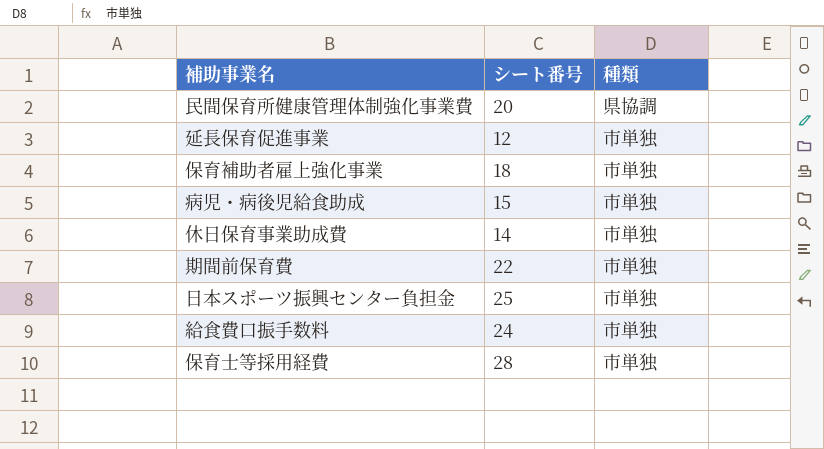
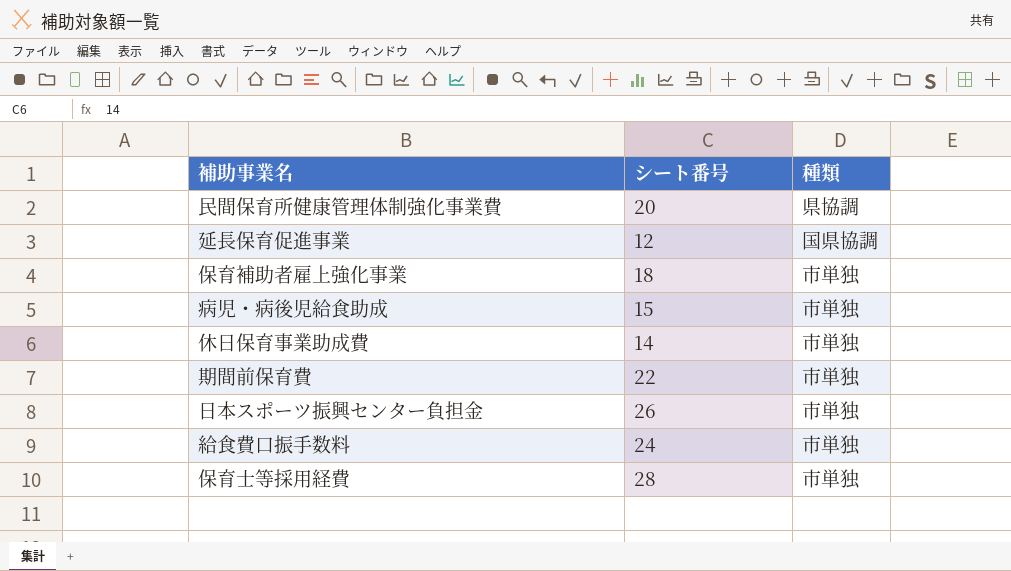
延長保育促進事業 | 種類: 市単独 -> 国県協調
日本スポーツ振興センター負担金 | シート番号: 25 -> 26

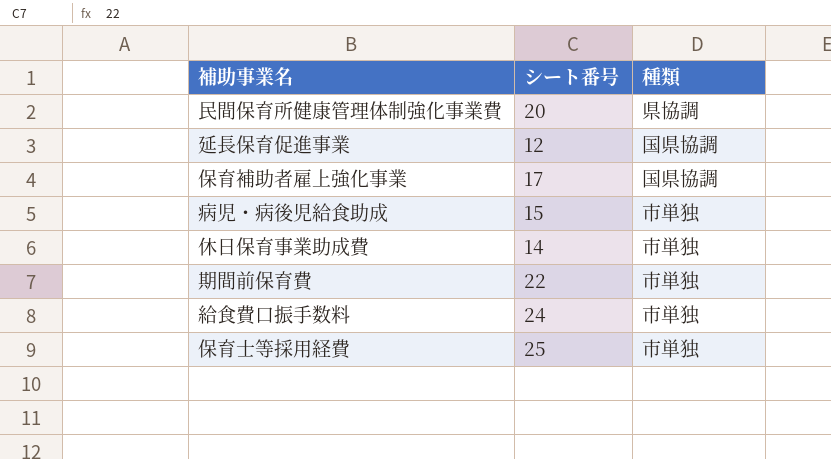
row 日本スポーツ振興センター負担金: 26 | 市単独 -> none
保育補助者雇上強化事業 | シート番号: 18 -> 17
保育補助者雇上強化事業 | 種類: 市単独 -> 国県協調
保育士等採用経費 | シート番号: 28 -> 25

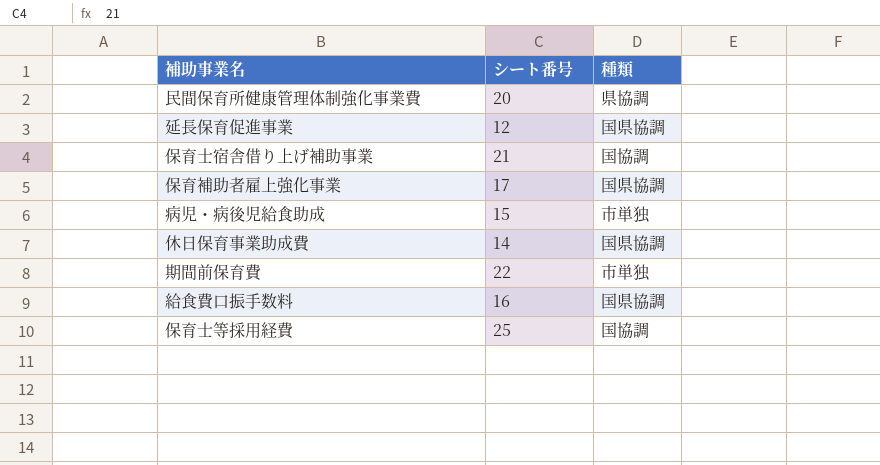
row 保育士宿舎借り上げ補助事業: none -> 21 | 国協調
休日保育事業助成費 | 種類: 市単独 -> 国県協調
給食費口振手数料 | シート番号: 24 -> 16
給食費口振手数料 | 種類: 市単独 -> 国県協調
保育士等採用経費 | 種類: 市単独 -> 国協調

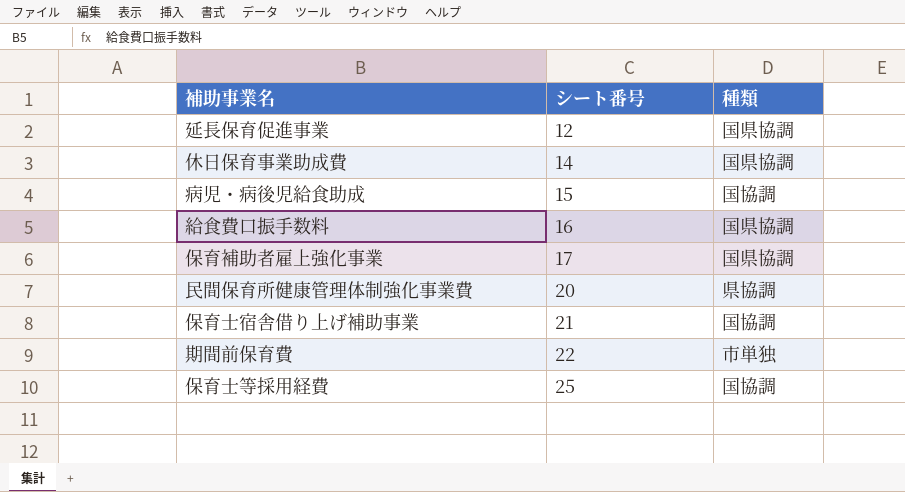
row order: none -> シート番号 ascending
病児・病後児給食助成 | 種類: 市単独 -> 国協調

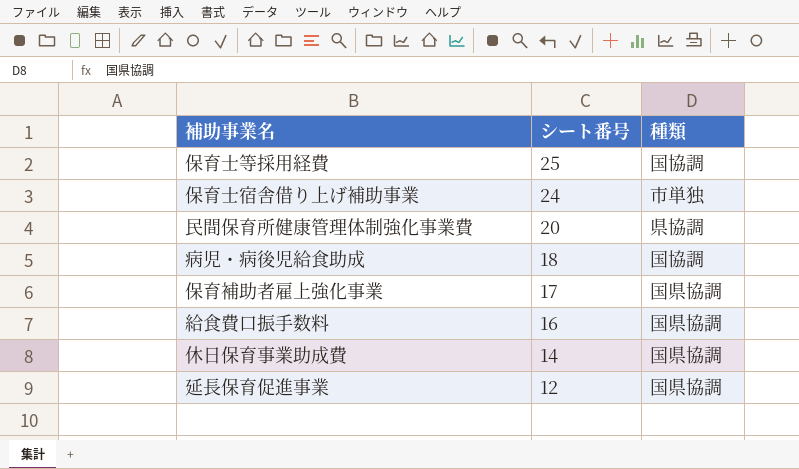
row order: シート番号 ascending -> シート番号 descending
row 期間前保育費: 22 | 市単独 -> none
保育士宿舎借り上げ補助事業 | シート番号: 21 -> 24
保育士宿舎借り上げ補助事業 | 種類: 国協調 -> 市単独
病児・病後児給食助成 | シート番号: 15 -> 18

